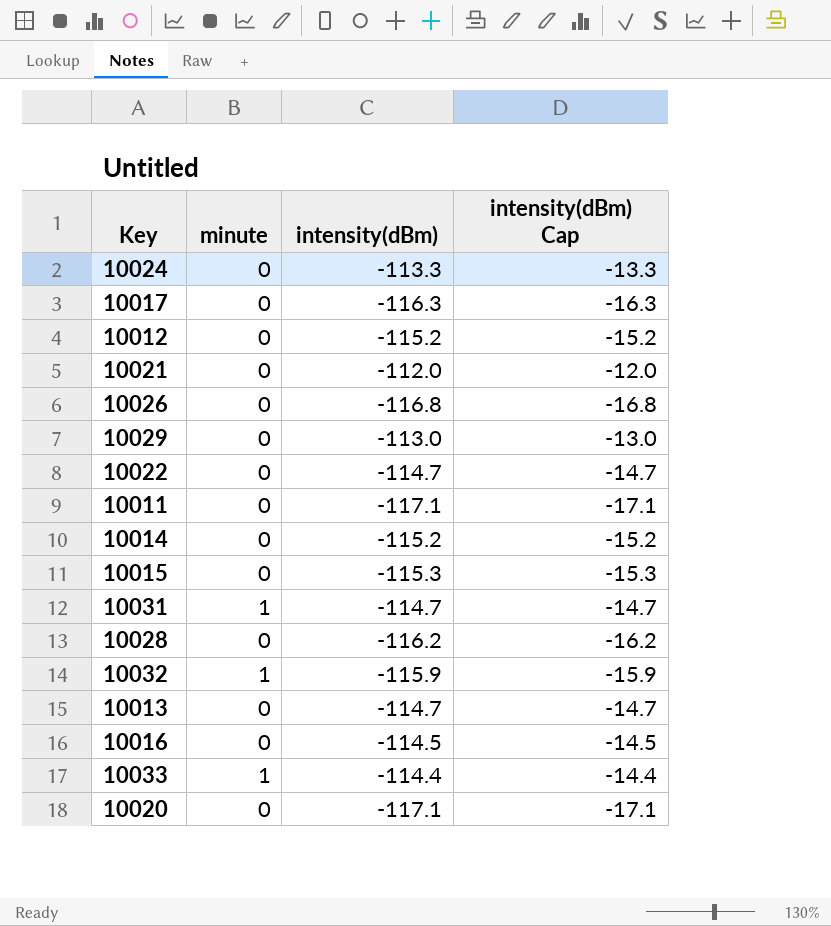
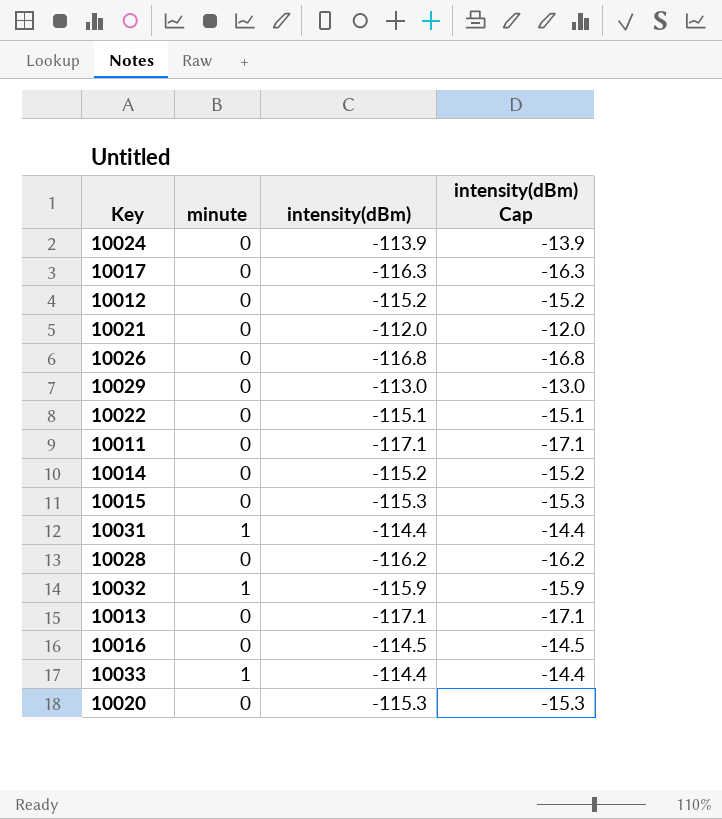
10024 | intensity(dBm): -113.3 -> -113.9
10024 | intensity(dBm) Cap: -13.3 -> -13.9
10022 | intensity(dBm): -114.7 -> -115.1
10022 | intensity(dBm) Cap: -14.7 -> -15.1
10031 | intensity(dBm): -114.7 -> -114.4
10031 | intensity(dBm) Cap: -14.7 -> -14.4
10013 | intensity(dBm): -114.7 -> -117.1
10013 | intensity(dBm) Cap: -14.7 -> -17.1
10020 | intensity(dBm): -117.1 -> -115.3
10020 | intensity(dBm) Cap: -17.1 -> -15.3

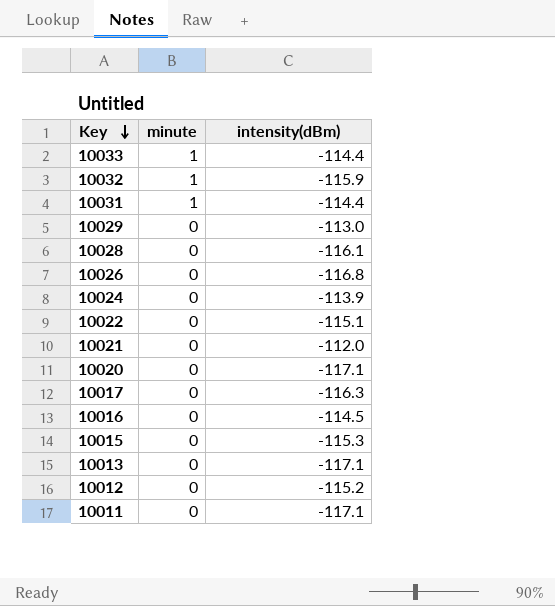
row order: none -> Key descending
column intensity(dBm) Cap | formula: [intensity(dBm)] + 100 -> none
row 10014: 0 | -115.2 | -15.2 -> none
10028 | intensity(dBm): -116.2 -> -116.1
10020 | intensity(dBm): -115.3 -> -117.1

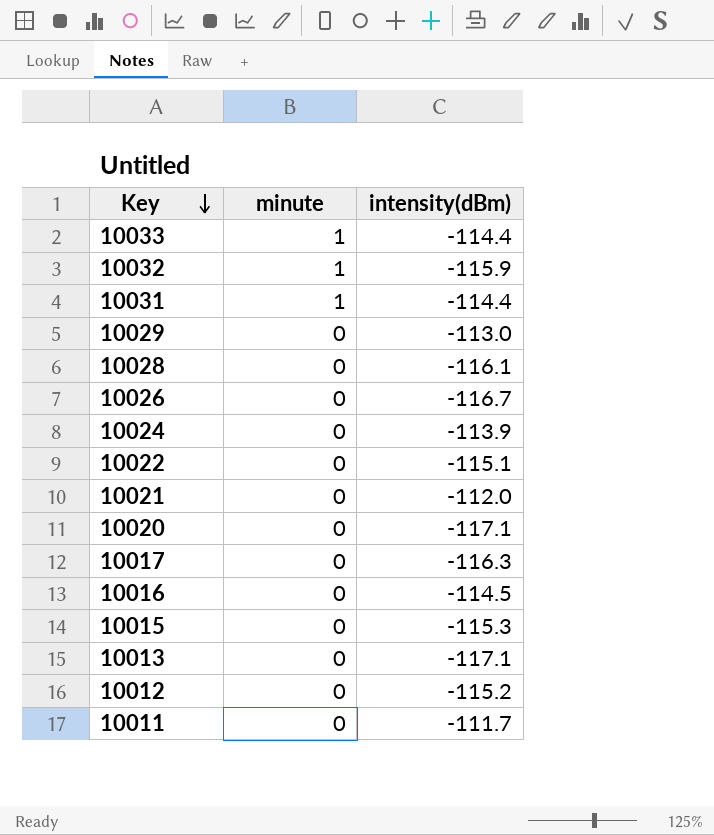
10026 | intensity(dBm): -116.8 -> -116.7
10011 | intensity(dBm): -117.1 -> -111.7

